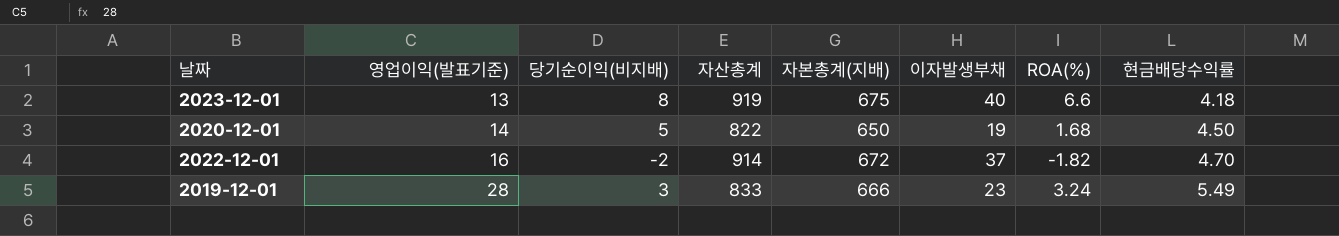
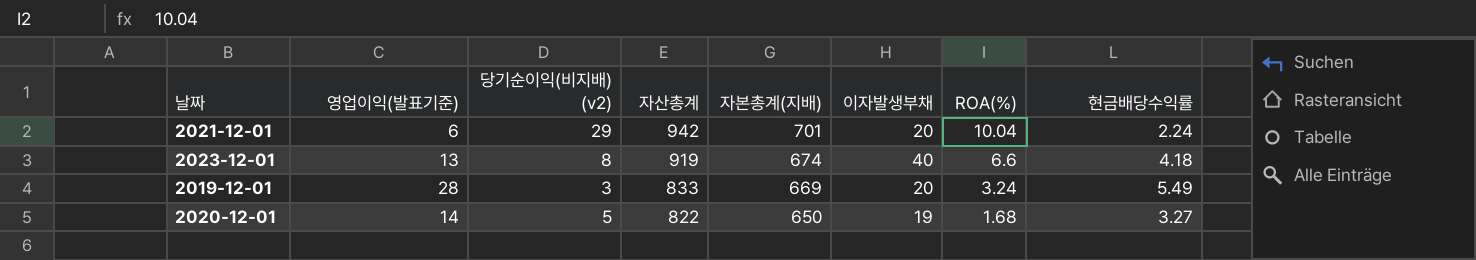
row order: 영업이익(발표기준) ascending -> 자산총계 descending
column name: 당기순이익(비지배) -> 당기순이익(비지배) (v2)
row 2022-12-01: 16 | -2 | 914 | 672 | 37 | -1.82 | 4.70 -> none
row 2021-12-01: none -> 6 | 29 | 942 | 701 | 20 | 10.04 | 2.24
2023-12-01 | 자본총계(지배): 675 -> 674
2019-12-01 | 자본총계(지배): 666 -> 669
2019-12-01 | 이자발생부채: 23 -> 20
2020-12-01 | 현금배당수익률: 4.50 -> 3.27

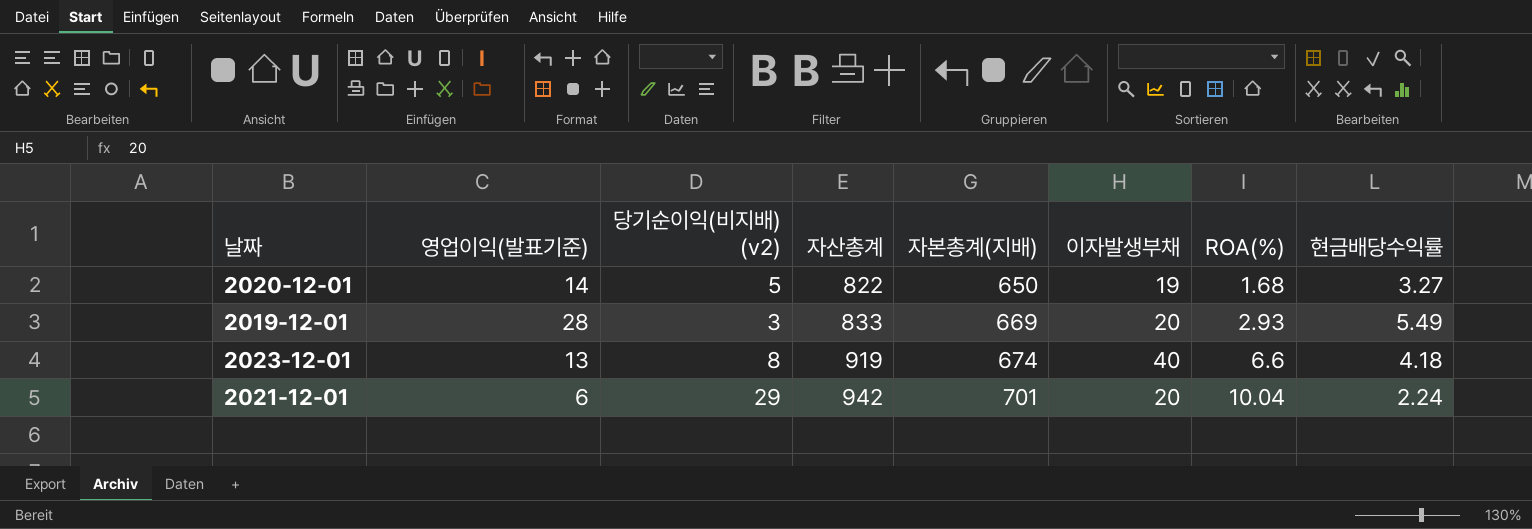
row order: 자산총계 descending -> 자산총계 ascending
2019-12-01 | ROA(%): 3.24 -> 2.93

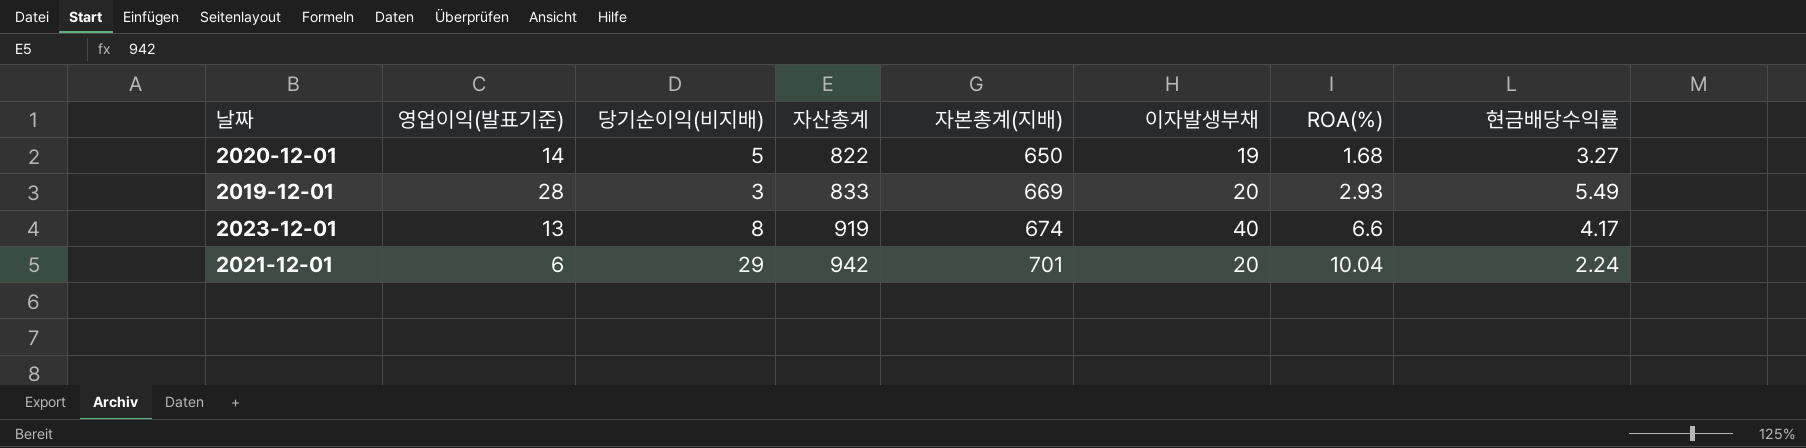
column name: 당기순이익(비지배) (v2) -> 당기순이익(비지배)
2023-12-01 | 현금배당수익률: 4.18 -> 4.17

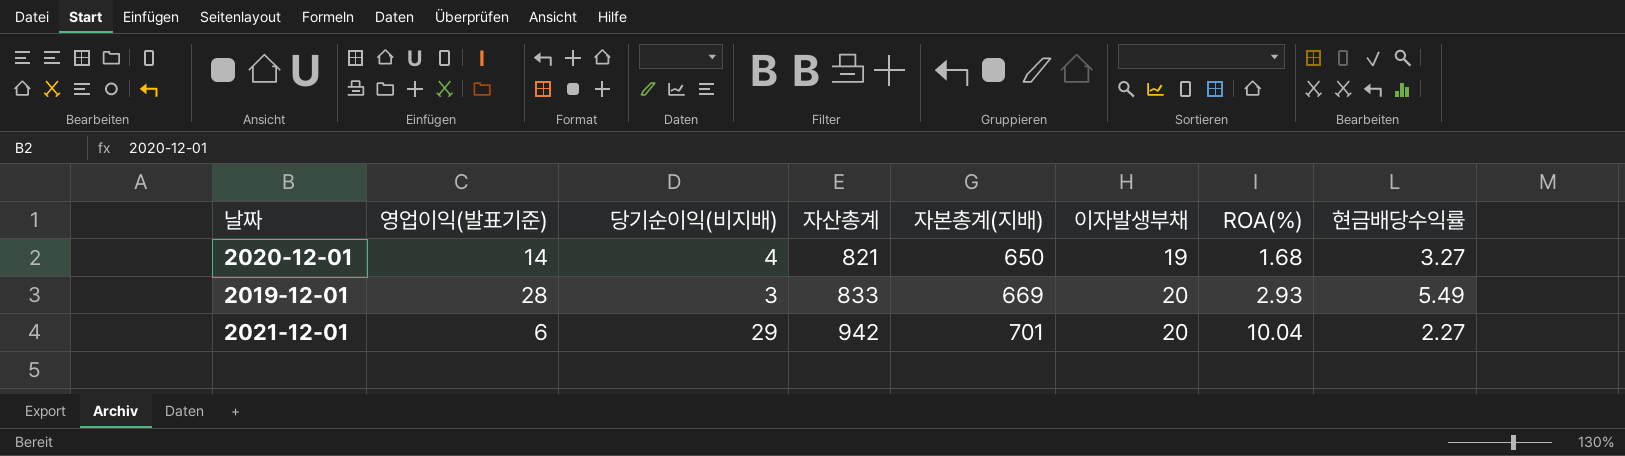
row 2023-12-01: 13 | 8 | 919 | 674 | 40 | 6.6 | 4.17 -> none
2020-12-01 | 당기순이익(비지배): 5 -> 4
2020-12-01 | 자산총계: 822 -> 821
2021-12-01 | 현금배당수익률: 2.24 -> 2.27

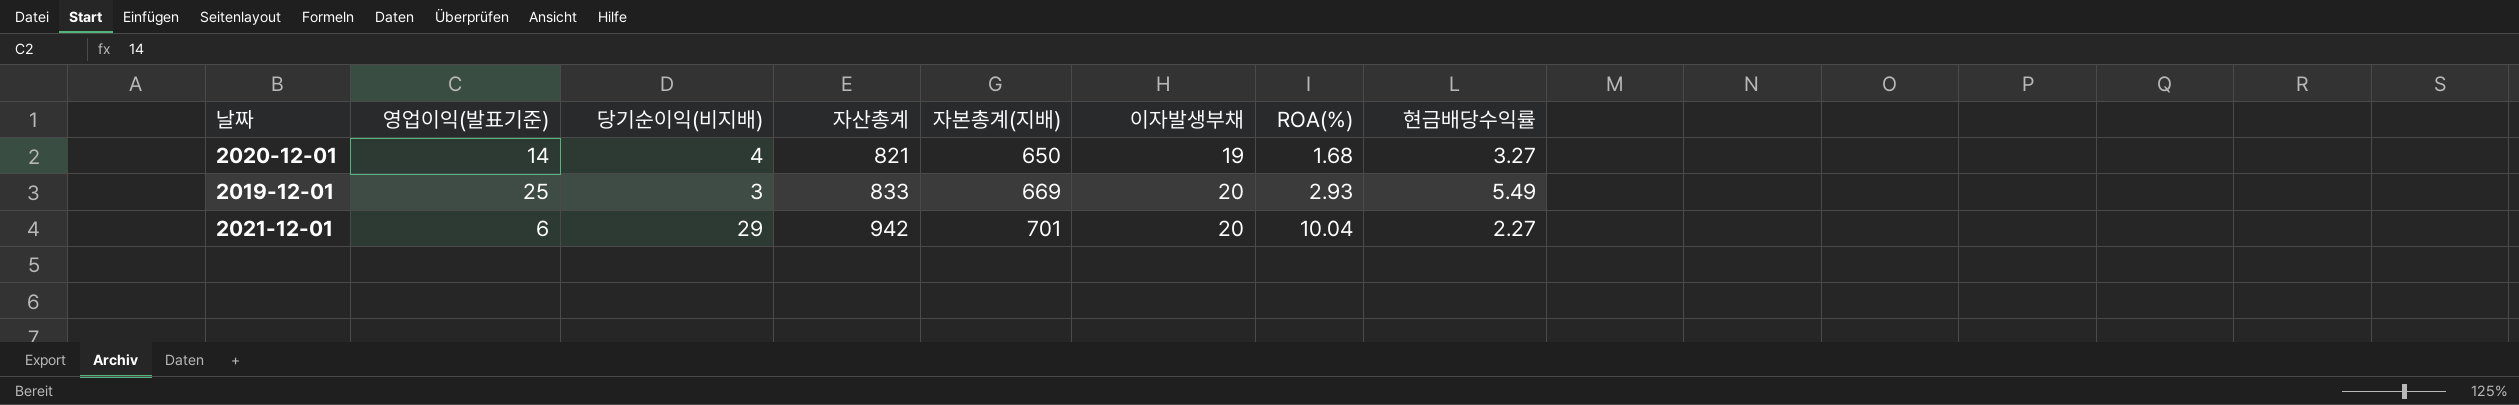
2019-12-01 | 영업이익(발표기준): 28 -> 25

